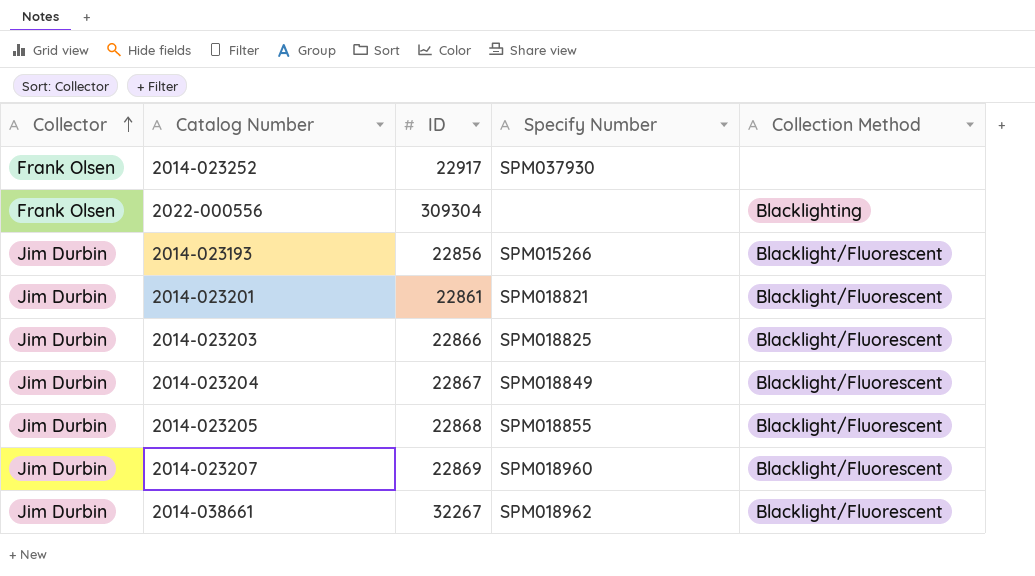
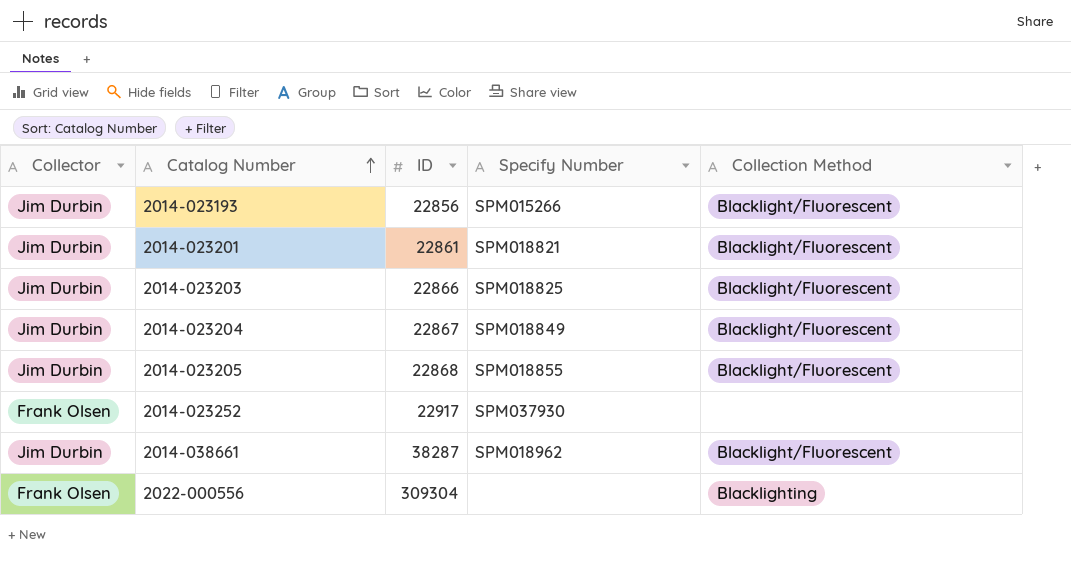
row order: Collector ascending -> Catalog Number ascending
row 2014-023207: Jim Durbin | 22869 | SPM018960 | Blacklight/Fluorescent -> none
2014-038661 | ID: 32267 -> 38287

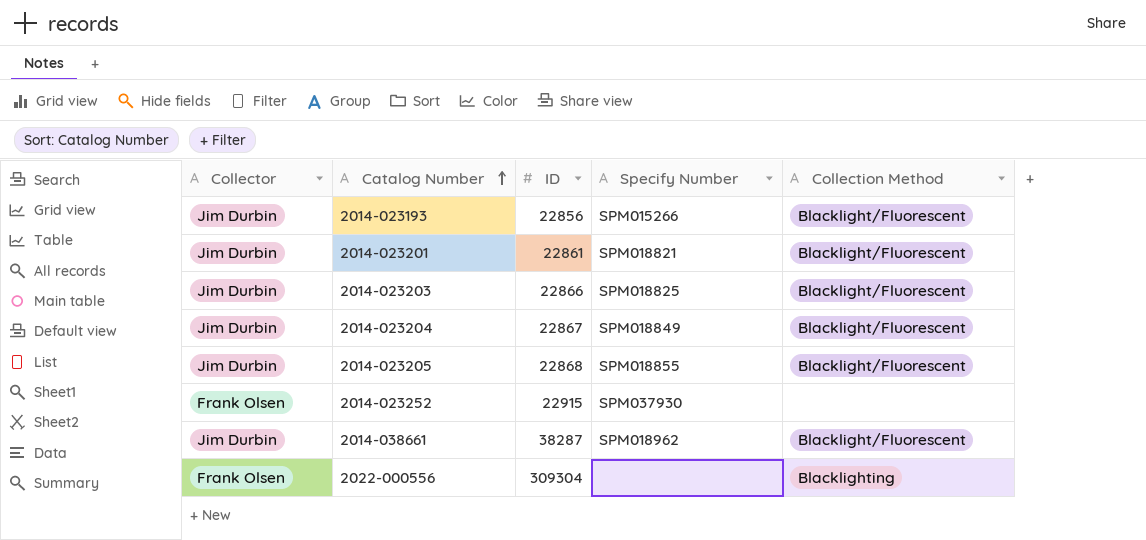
2014-023252 | ID: 22917 -> 22915

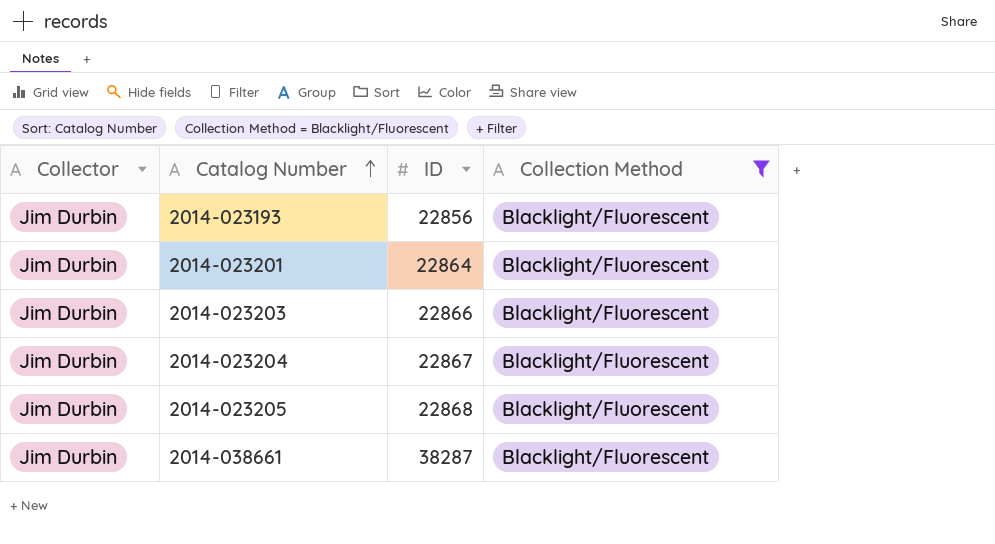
filter: none -> Collection Method = Blacklight/Fluorescent
column Specify Number | position: 4 -> none
2014-023201 | ID: 22861 -> 22864

